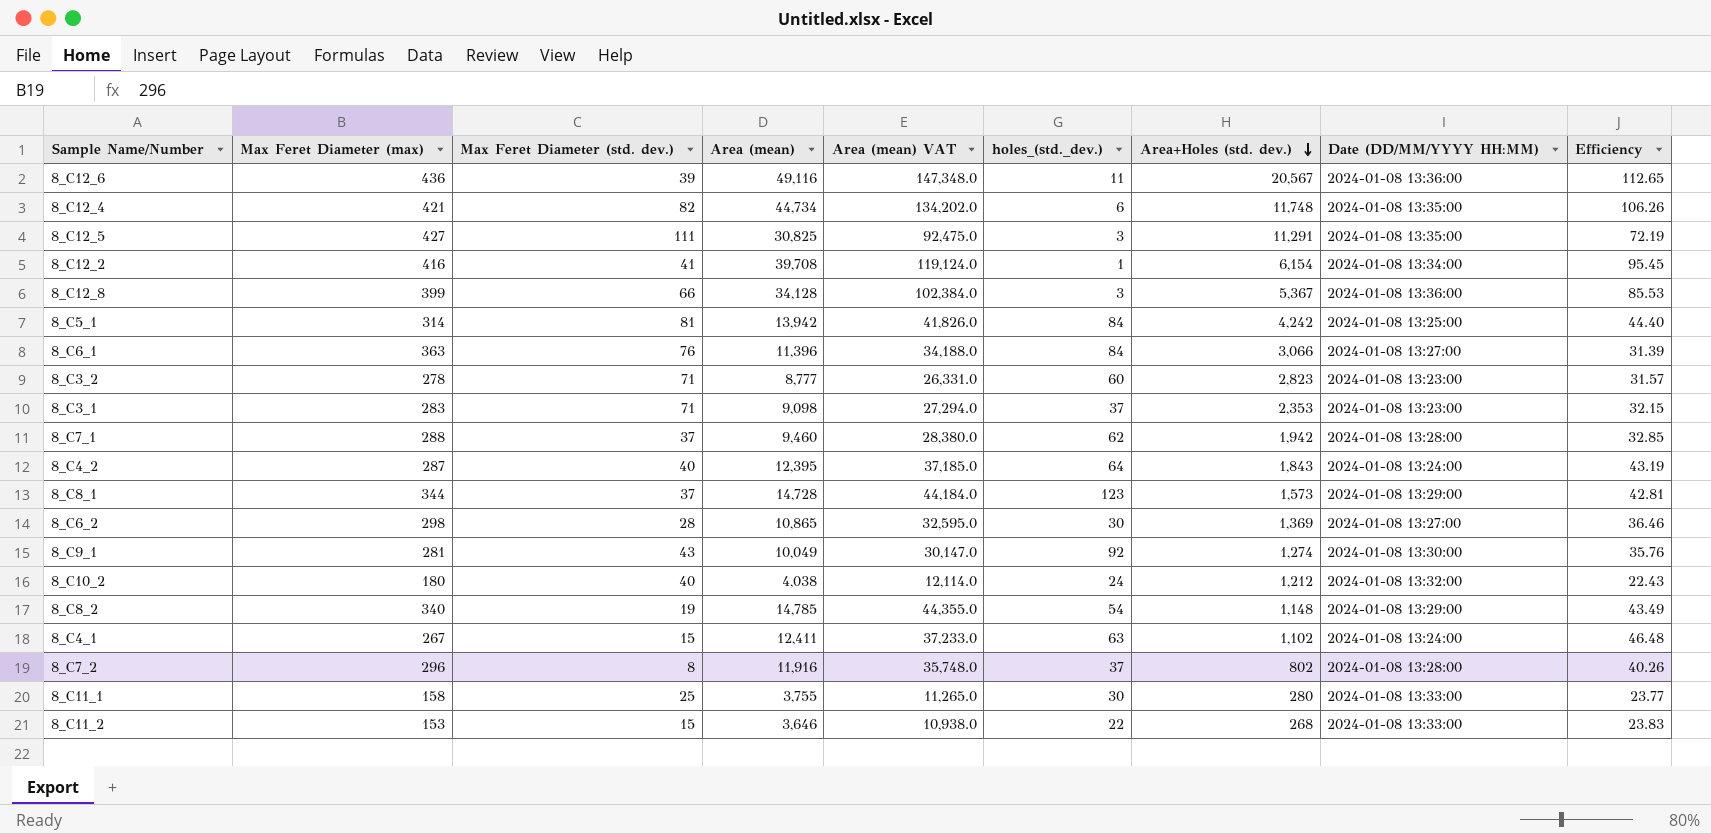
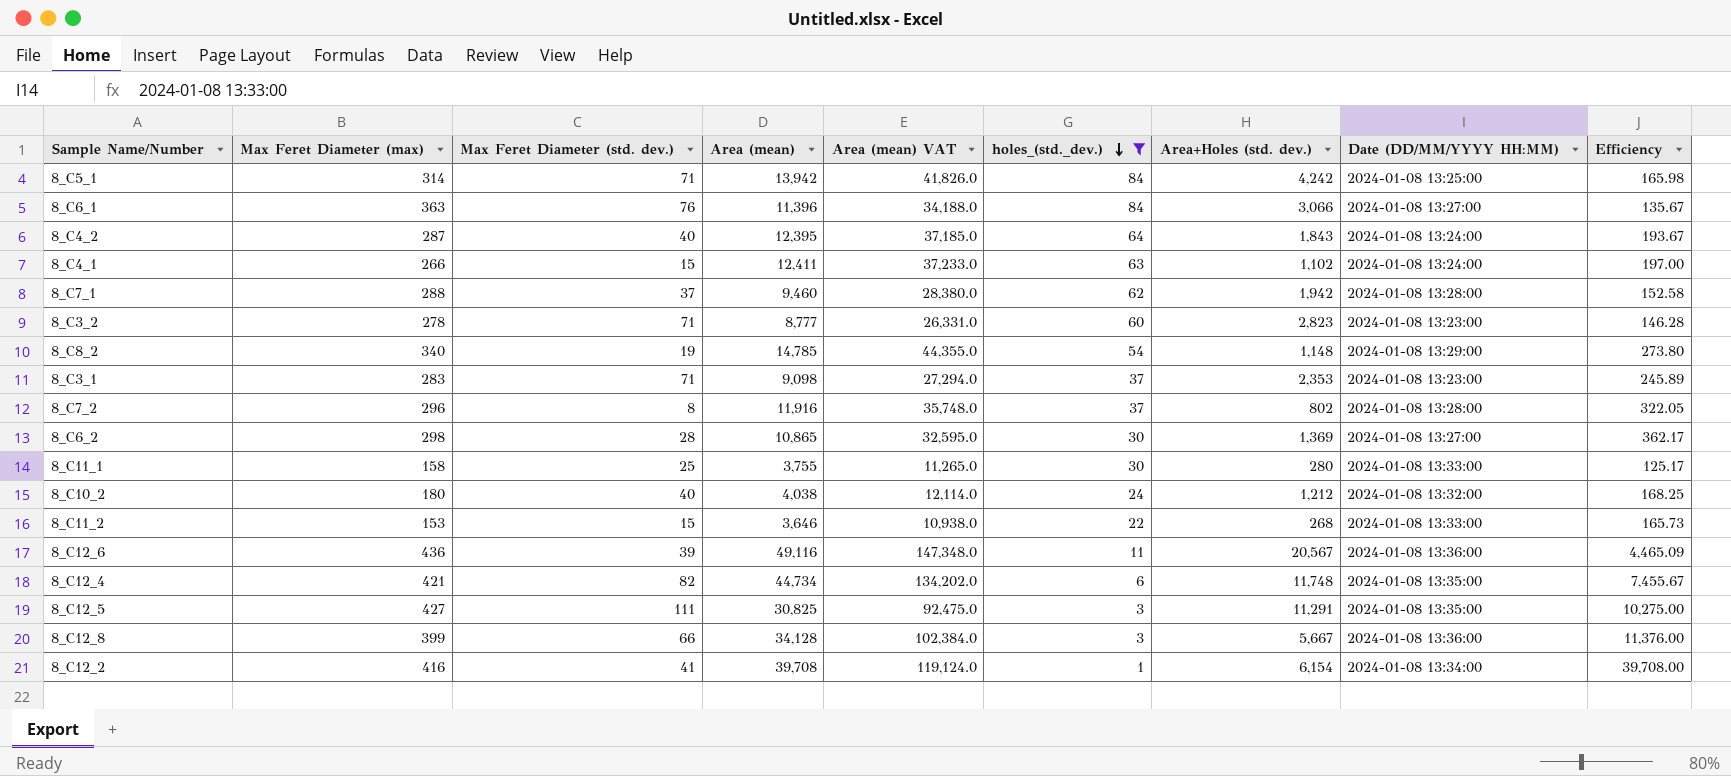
filter: none -> holes_(std._dev.) <= 84
row order: Area+Holes (std. dev.) descending -> holes_(std._dev.) descending
column Efficiency | formula: [Area (mean)] / [Max Feret Diameter (max)] -> [Area (mean)] / [holes_(std._dev.)]
8_C5_1 | Max Feret Diameter (std. dev.): 81 -> 71
8_C4_1 | Max Feret Diameter (max): 267 -> 266
8_C12_8 | Area+Holes (std. dev.): 5,367 -> 5,667

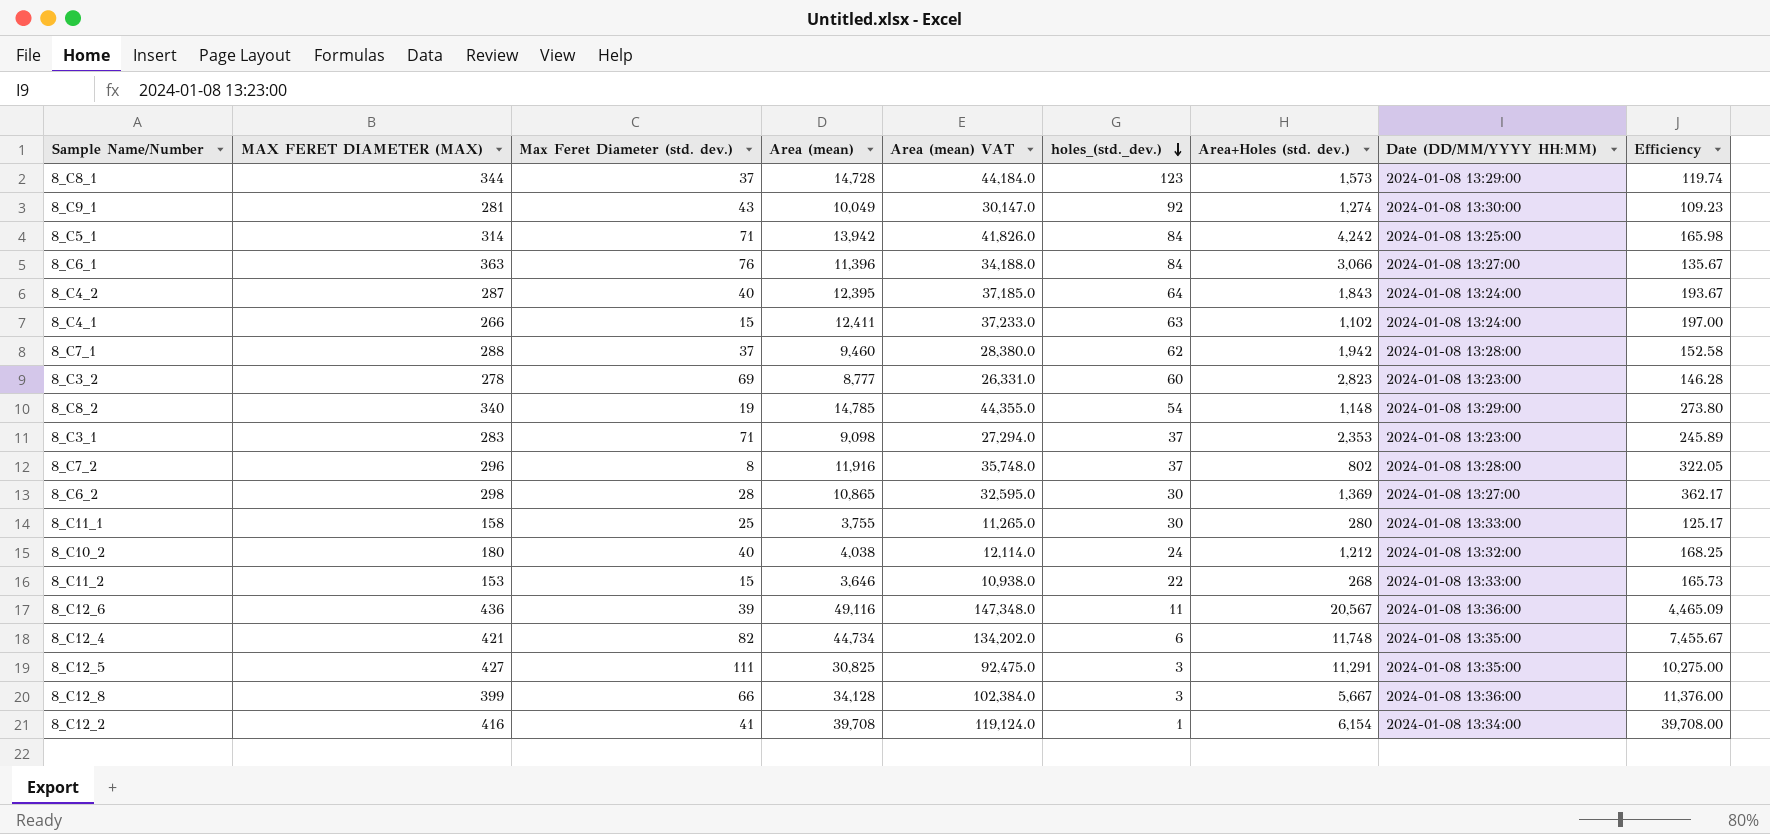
filter: holes_(std._dev.) <= 84 -> none
column name: Max Feret Diameter (max) -> MAX FERET DIAMETER (MAX)
8_C3_2 | Max Feret Diameter (std. dev.): 71 -> 69

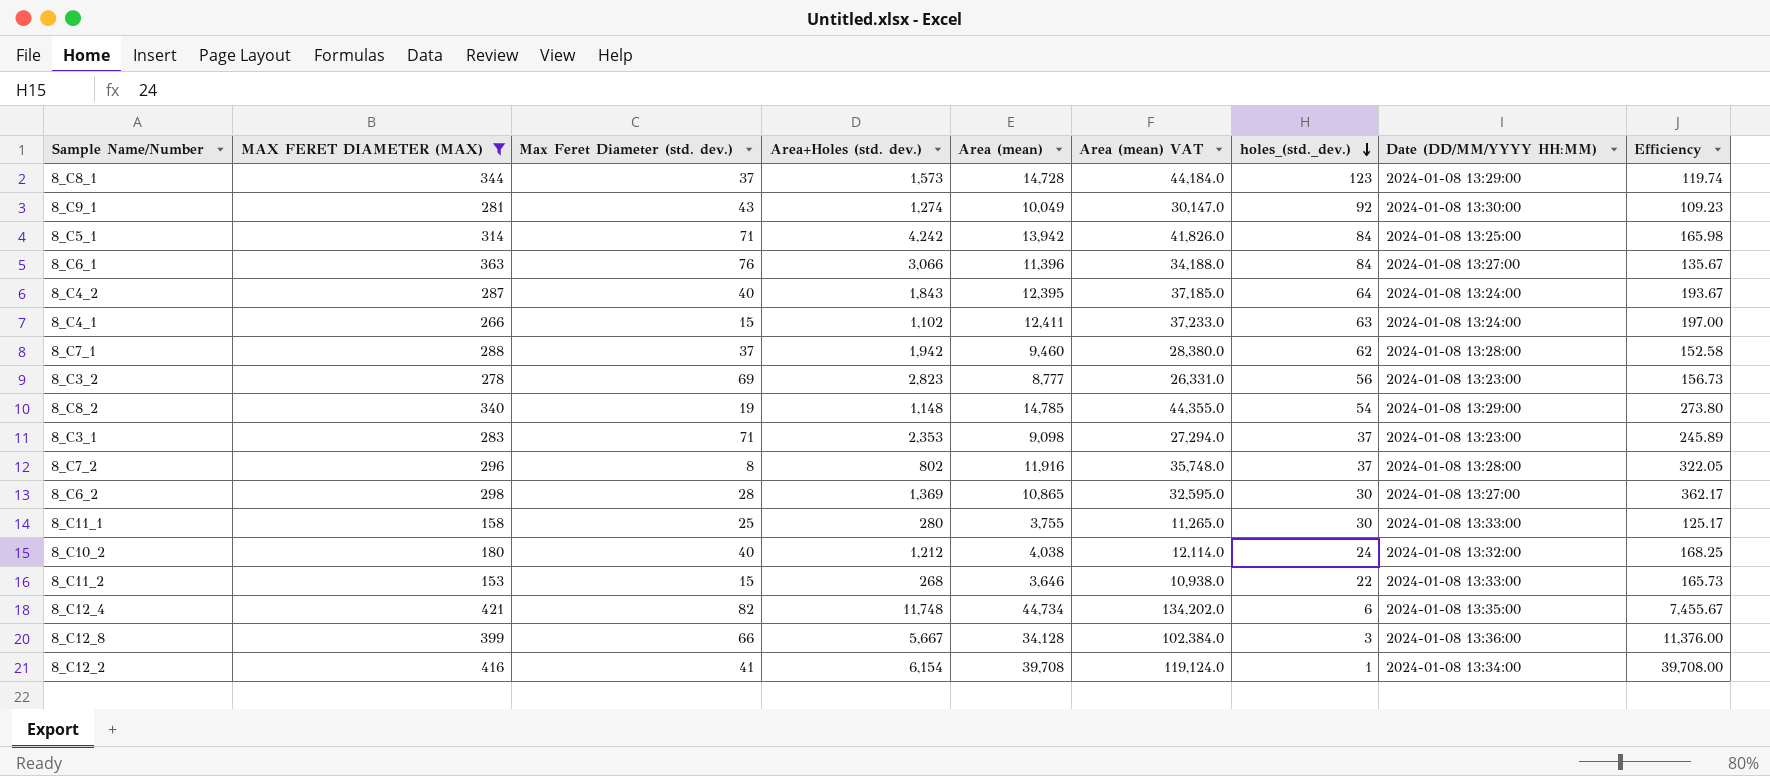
filter: none -> MAX FERET DIAMETER (MAX) <= 421
column Area+Holes (std. dev.) | position: 7 -> 4
8_C3_2 | holes_(std._dev.): 60 -> 56
8_C3_2 | Efficiency: 146.28 -> 156.73

